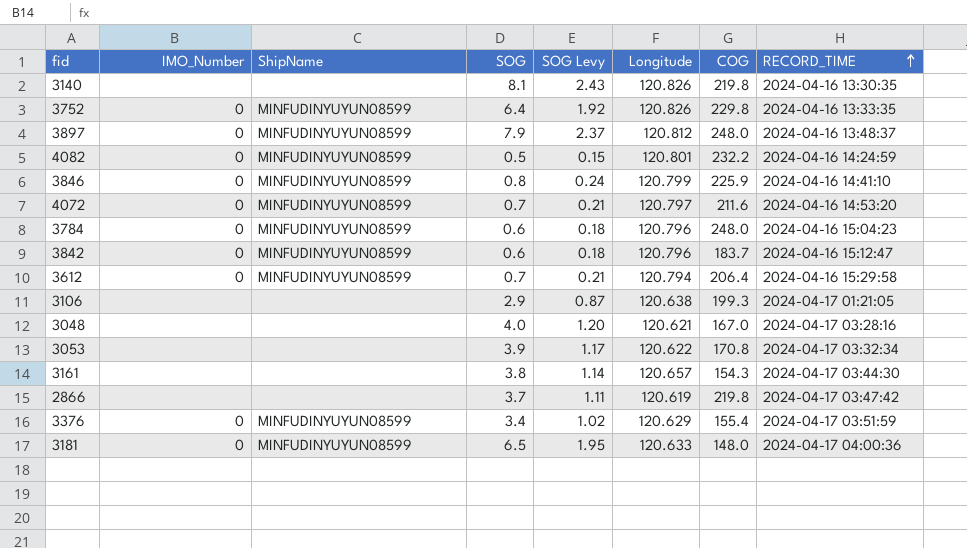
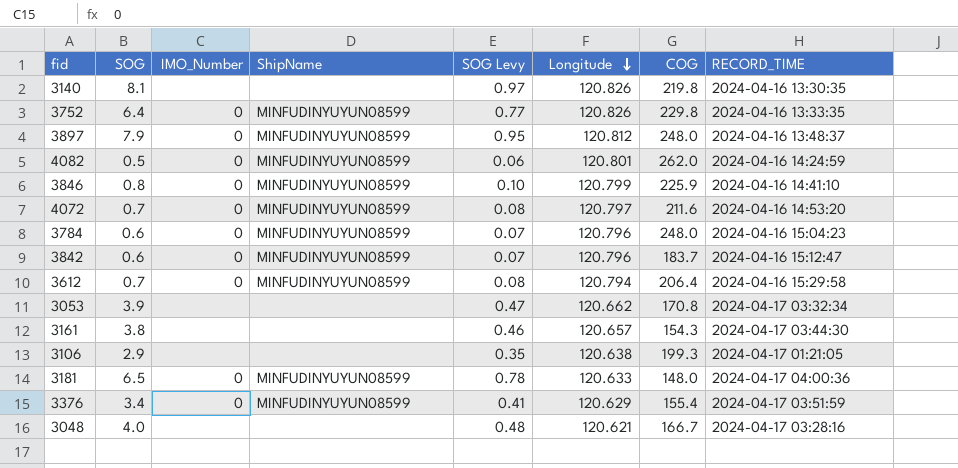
row order: RECORD_TIME ascending -> Longitude descending
column SOG | position: 4 -> 2
column SOG Levy | formula: [SOG] * 0.3 -> [SOG] * 0.12
row 2866: none | none | 3.7 | 1.11 | 120.619 | 219.8 | 2024-04-17 03:47:42 -> none
4082 | COG: 232.2 -> 262.0
3053 | Longitude: 120.622 -> 120.662
3048 | COG: 167.0 -> 166.7

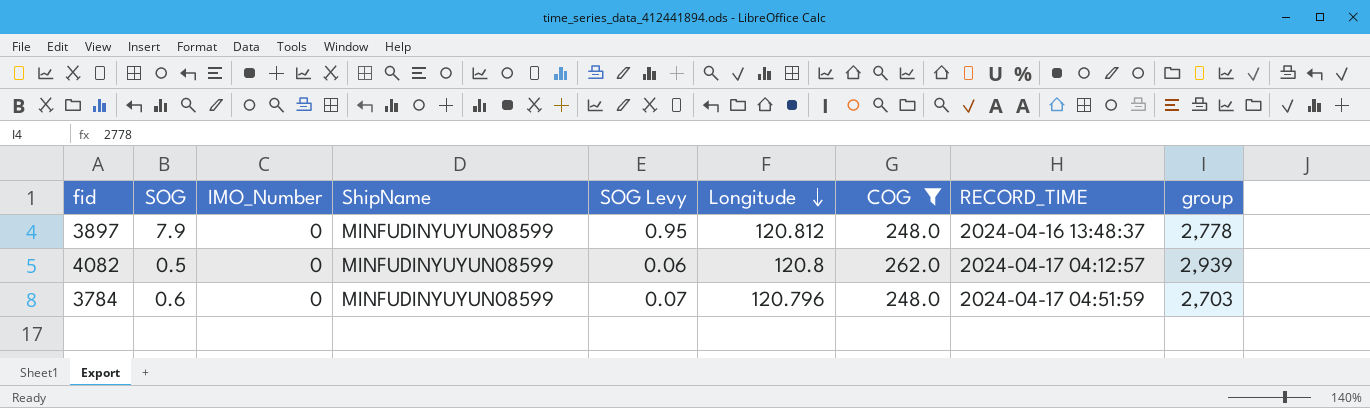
filter: none -> COG >= 248.0
column group | position: none -> 9
4082 | Longitude: 120.801 -> 120.8
4082 | RECORD_TIME: 2024-04-16 14:24:59 -> 2024-04-17 04:12:57
3784 | RECORD_TIME: 2024-04-16 15:04:23 -> 2024-04-17 04:51:59

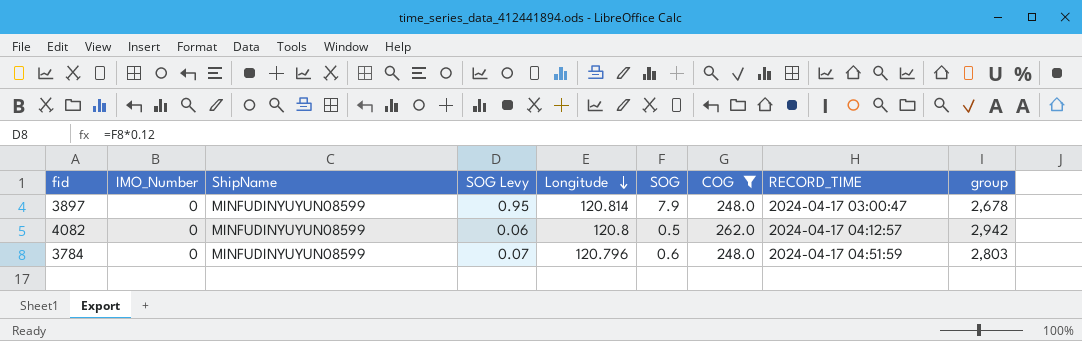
column SOG | position: 2 -> 6
3897 | Longitude: 120.812 -> 120.814
3897 | RECORD_TIME: 2024-04-16 13:48:37 -> 2024-04-17 03:00:47
3897 | group: 2,778 -> 2,678
4082 | group: 2,939 -> 2,942
3784 | group: 2,703 -> 2,803

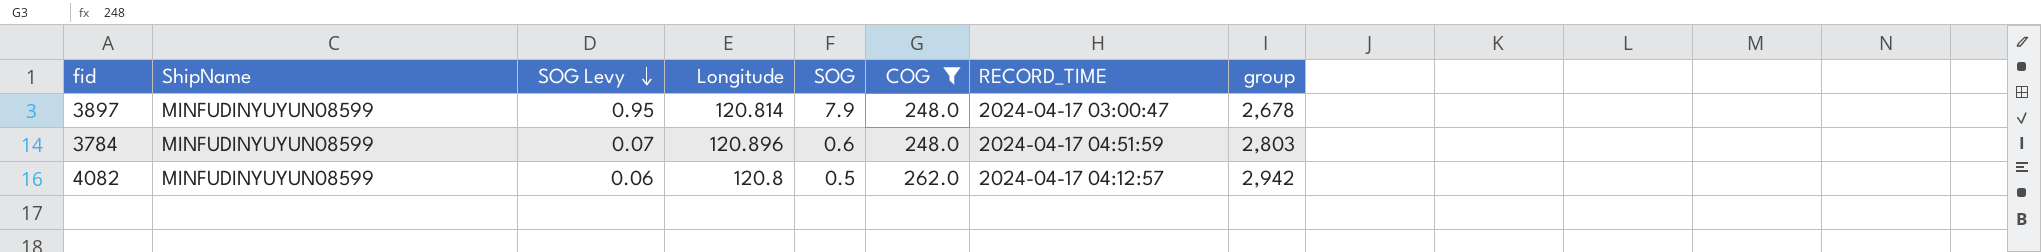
row order: Longitude descending -> SOG Levy descending
column IMO_Number | position: 2 -> none
3784 | Longitude: 120.796 -> 120.896

